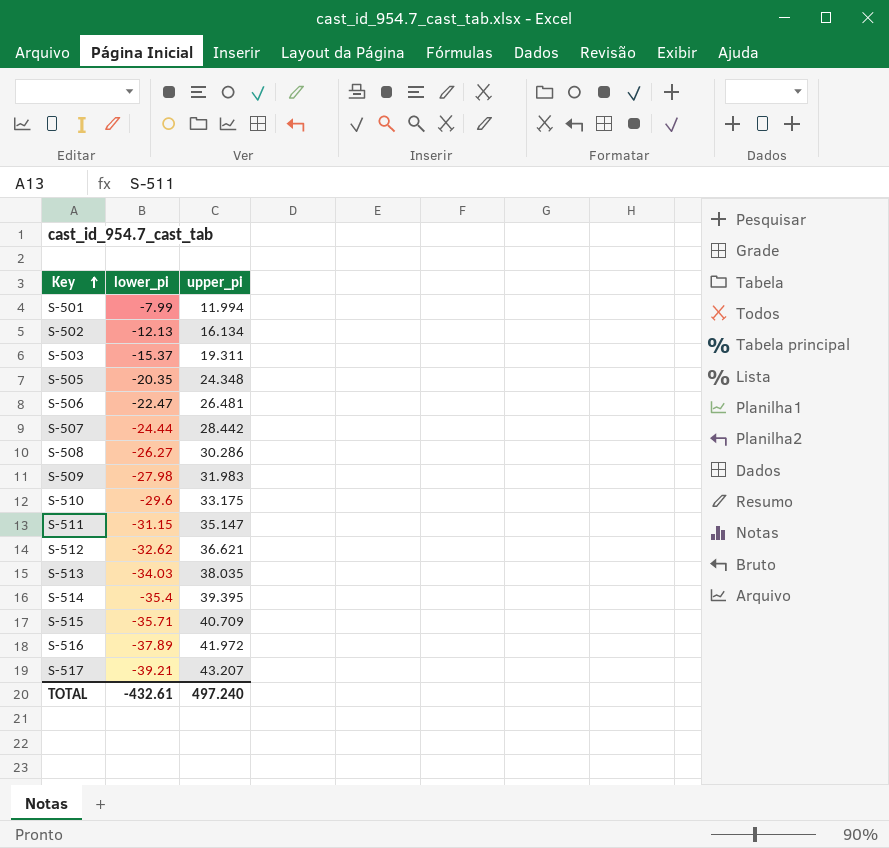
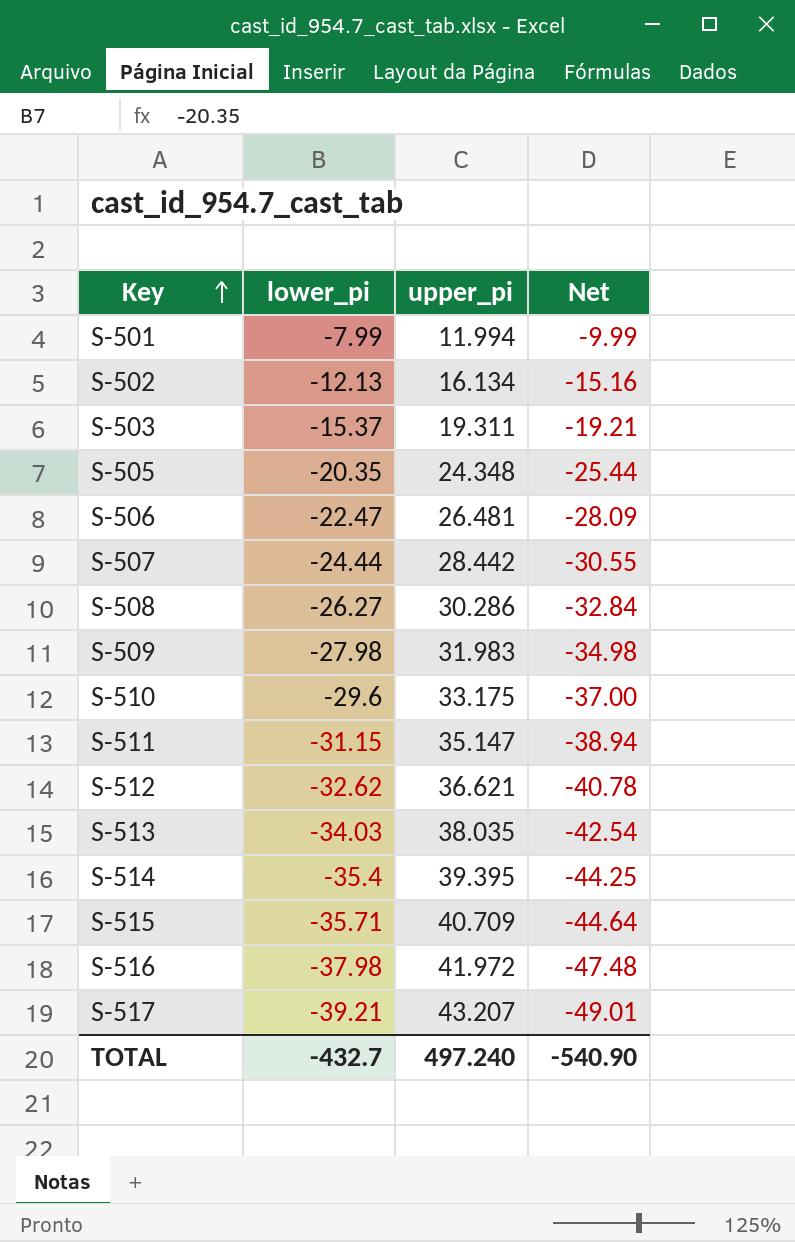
column Net | formula: none -> [lower_pi] * 1.25
S-516 | lower_pi: -37.89 -> -37.98
TOTAL | lower_pi: -432.61 -> -432.7

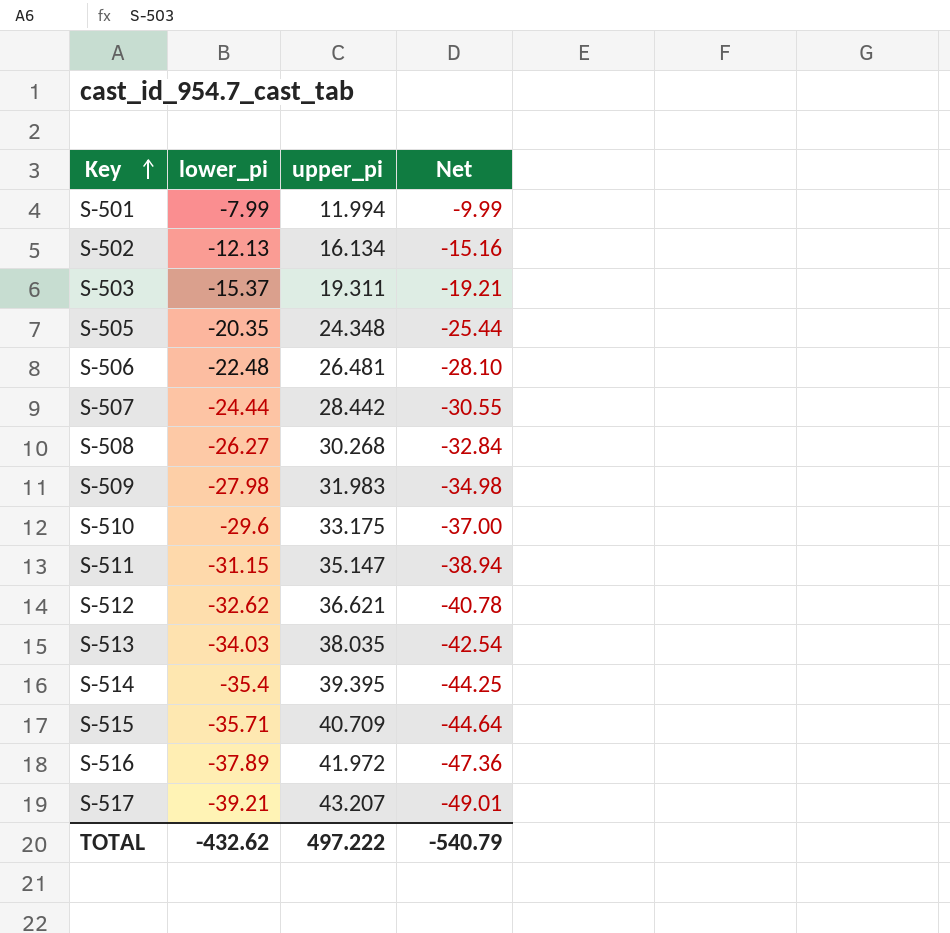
S-506 | lower_pi: -22.47 -> -22.48
S-506 | Net: -28.09 -> -28.10
S-508 | upper_pi: 30.286 -> 30.268
S-516 | lower_pi: -37.98 -> -37.89
S-516 | Net: -47.48 -> -47.36
TOTAL | lower_pi: -432.7 -> -432.62
TOTAL | upper_pi: 497.240 -> 497.222
TOTAL | Net: -540.90 -> -540.79

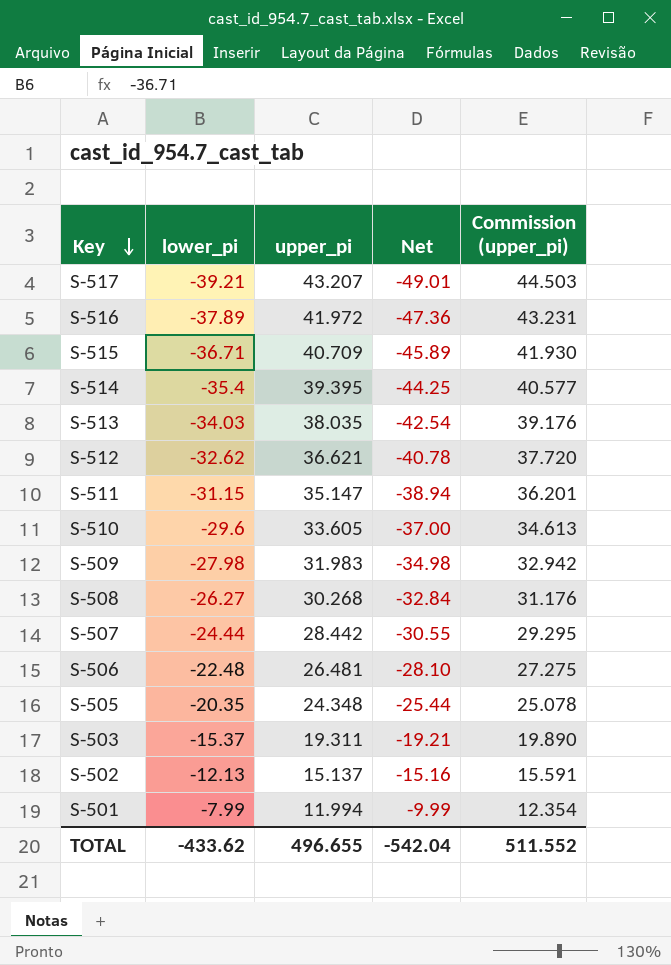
row order: Key ascending -> Key descending
column Commission (upper_pi) | formula: none -> [upper_pi] * 1.03
S-515 | lower_pi: -35.71 -> -36.71
S-515 | Net: -44.64 -> -45.89
S-510 | upper_pi: 33.175 -> 33.605
S-502 | upper_pi: 16.134 -> 15.137
TOTAL | lower_pi: -432.62 -> -433.62
TOTAL | upper_pi: 497.222 -> 496.655
TOTAL | Net: -540.79 -> -542.04

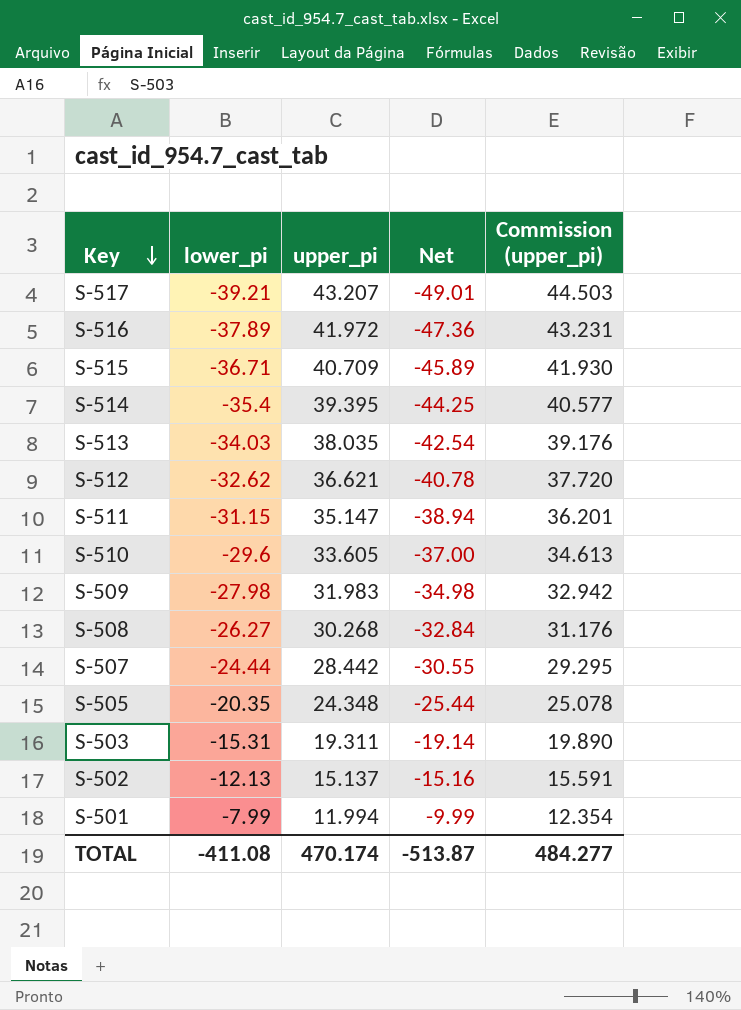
row S-506: -22.48 | 26.481 | -28.10 | 27.275 -> none
S-503 | lower_pi: -15.37 -> -15.31
S-503 | Net: -19.21 -> -19.14
TOTAL | lower_pi: -433.62 -> -411.08
TOTAL | upper_pi: 496.655 -> 470.174
TOTAL | Net: -542.04 -> -513.87
TOTAL | Commission (upper_pi): 511.552 -> 484.277

